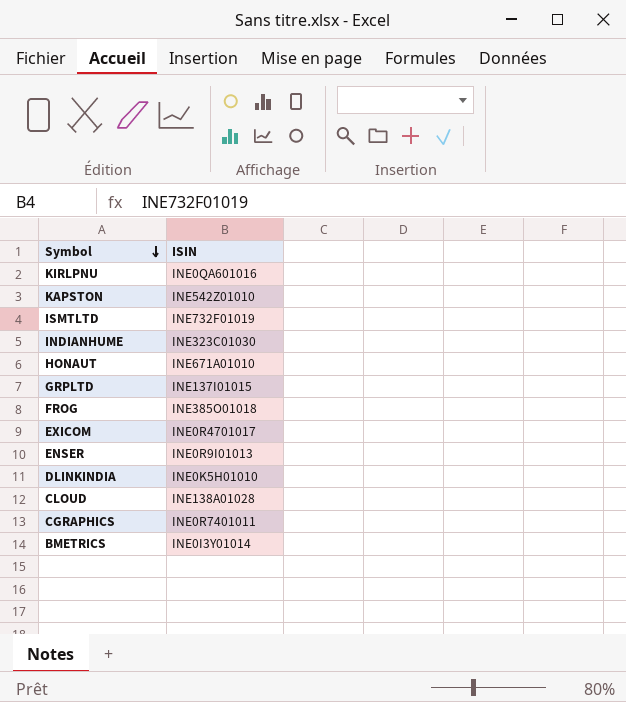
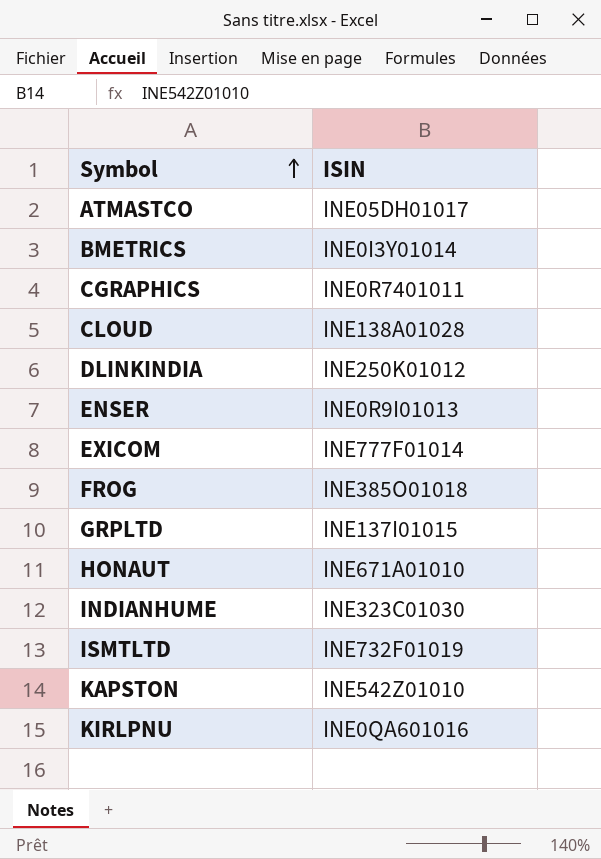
row order: Symbol descending -> Symbol ascending
row ATMASTCO: none -> INE05DH01017
DLINKINDIA | ISIN: INE0K5H01010 -> INE250K01012
EXICOM | ISIN: INE0R4701017 -> INE777F01014

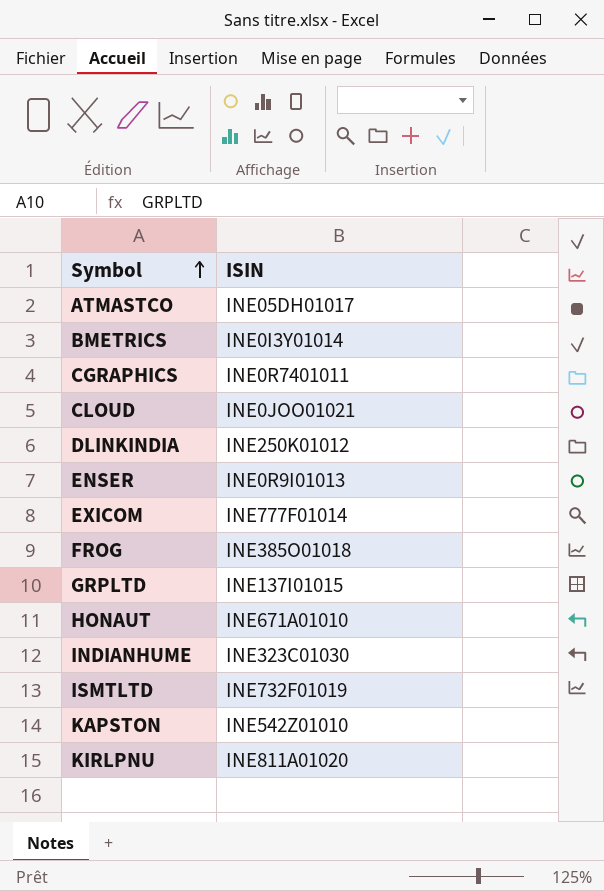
CLOUD | ISIN: INE138A01028 -> INE0JOO01021
KIRLPNU | ISIN: INE0QA601016 -> INE811A01020

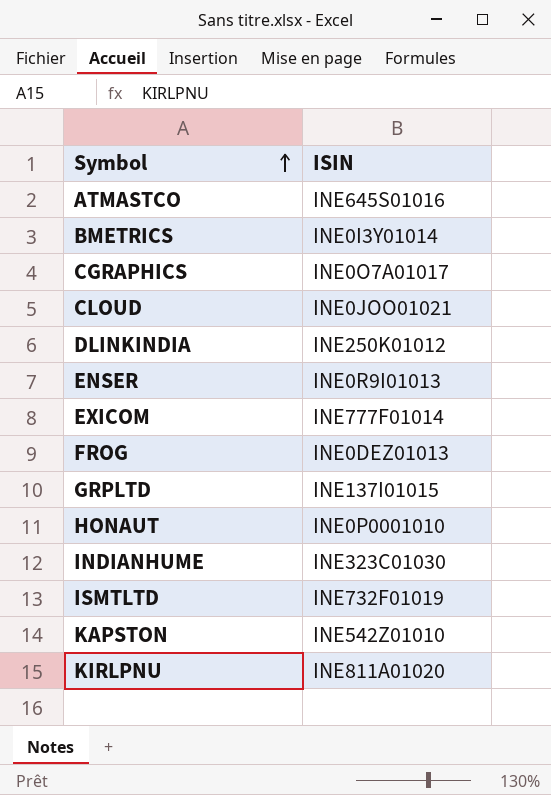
ATMASTCO | ISIN: INE05DH01017 -> INE645S01016
CGRAPHICS | ISIN: INE0R7401011 -> INE0O7A01017
FROG | ISIN: INE385O01018 -> INE0DEZ01013
HONAUT | ISIN: INE671A01010 -> INE0P0001010

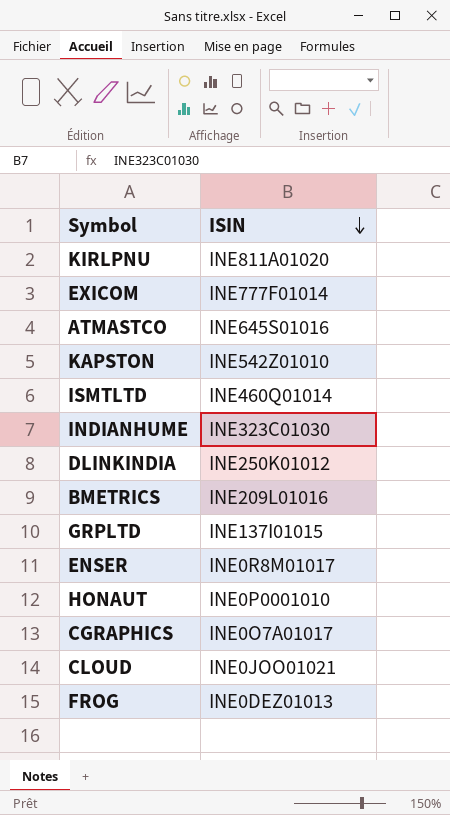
row order: Symbol ascending -> ISIN descending
ISMTLTD | ISIN: INE732F01019 -> INE460Q01014
BMETRICS | ISIN: INE0I3Y01014 -> INE209L01016
ENSER | ISIN: INE0R9I01013 -> INE0R8M01017

